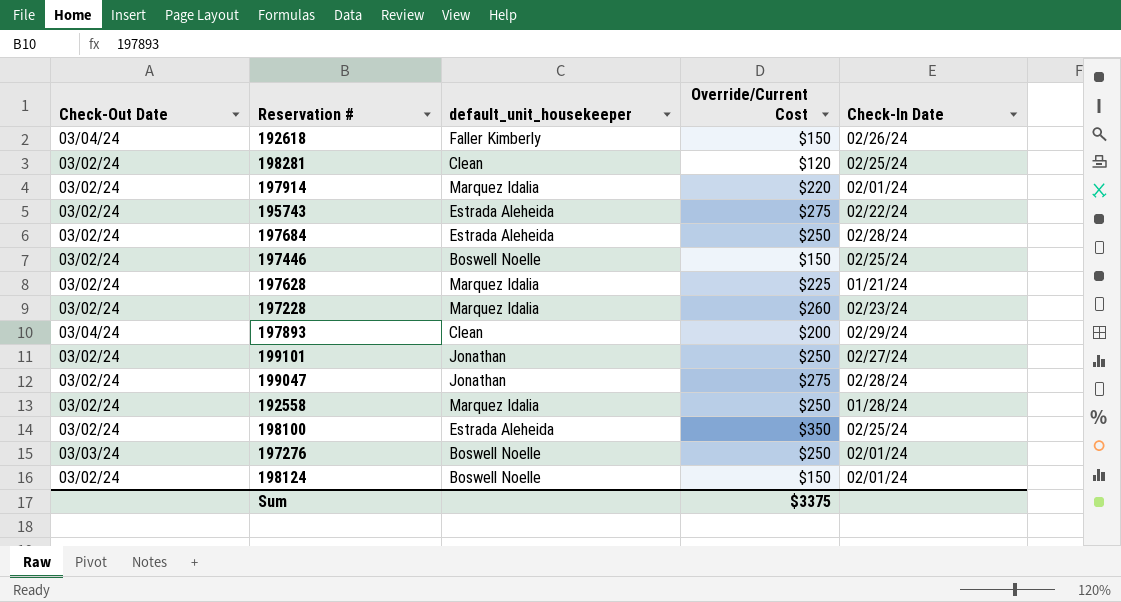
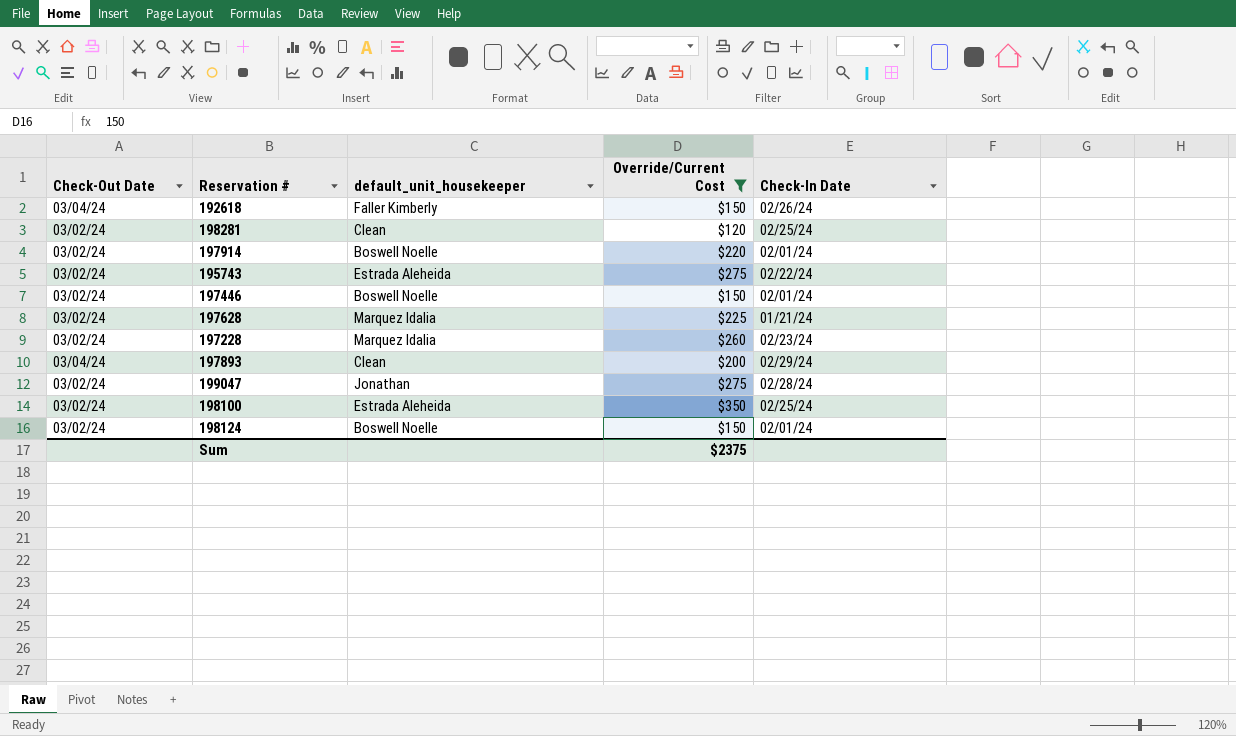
filter: none -> Override/Current Cost != $250
197914 | default_unit_housekeeper: Marquez Idalia -> Boswell Noelle
197446 | Check-In Date: 02/25/24 -> 02/01/24
Sum | Override/Current Cost: $3375 -> $2375

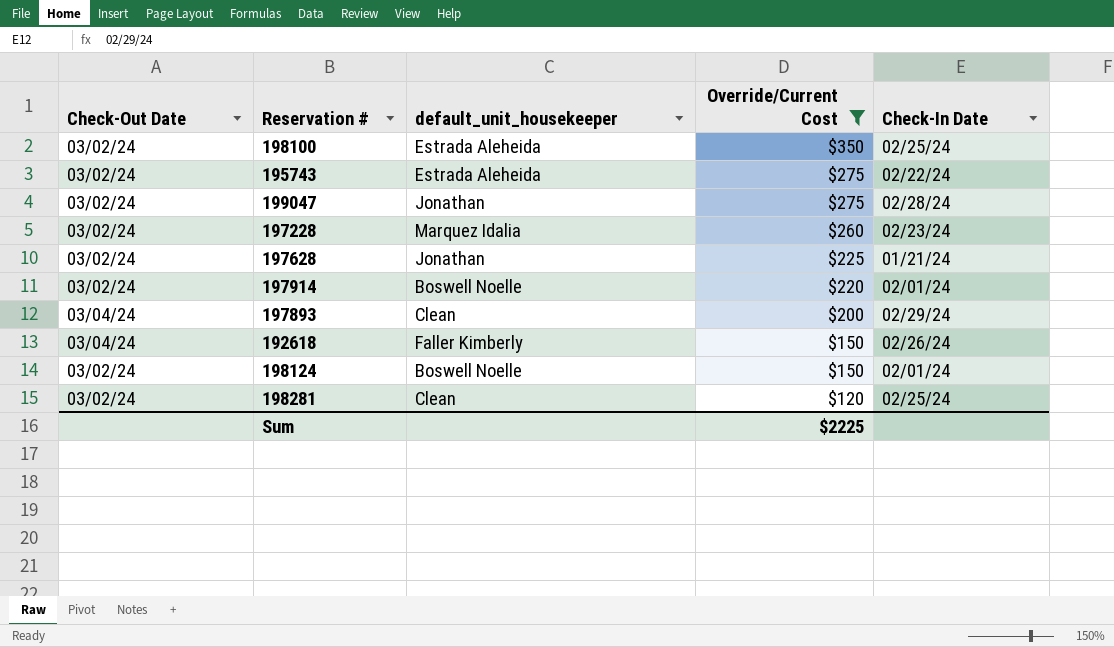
row order: none -> Override/Current Cost descending
row 197446: 03/02/24 | Boswell Noelle | $150 | 02/01/24 -> none
197628 | default_unit_housekeeper: Marquez Idalia -> Jonathan
Sum | Override/Current Cost: $2375 -> $2225

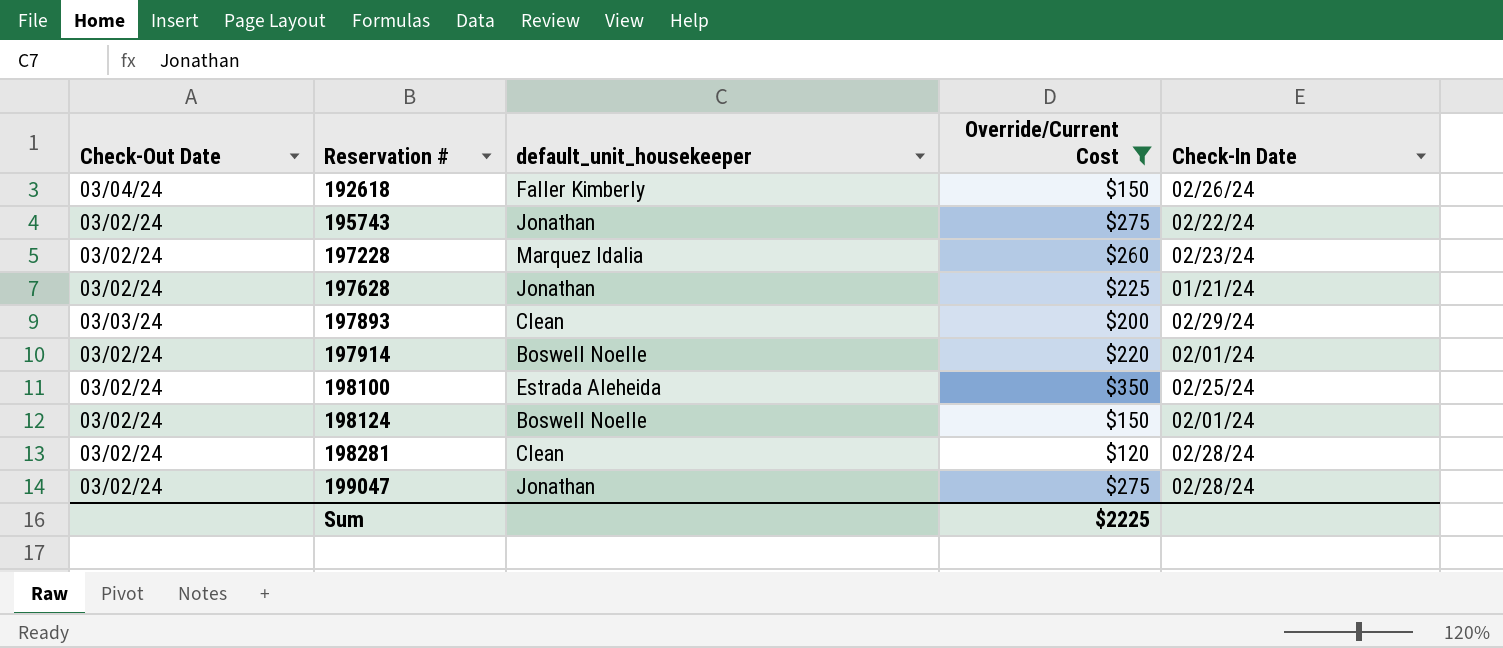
row order: Override/Current Cost descending -> Reservation # ascending
195743 | default_unit_housekeeper: Estrada Aleheida -> Jonathan
197893 | Check-Out Date: 03/04/24 -> 03/03/24
198281 | Check-In Date: 02/25/24 -> 02/28/24

